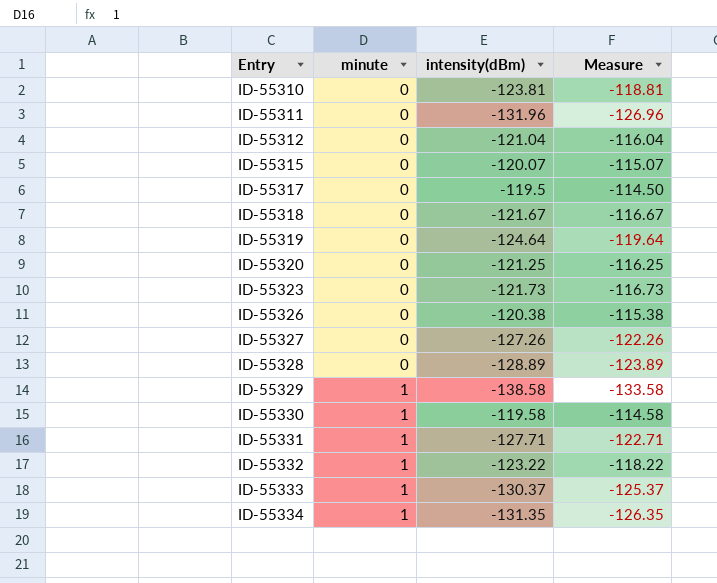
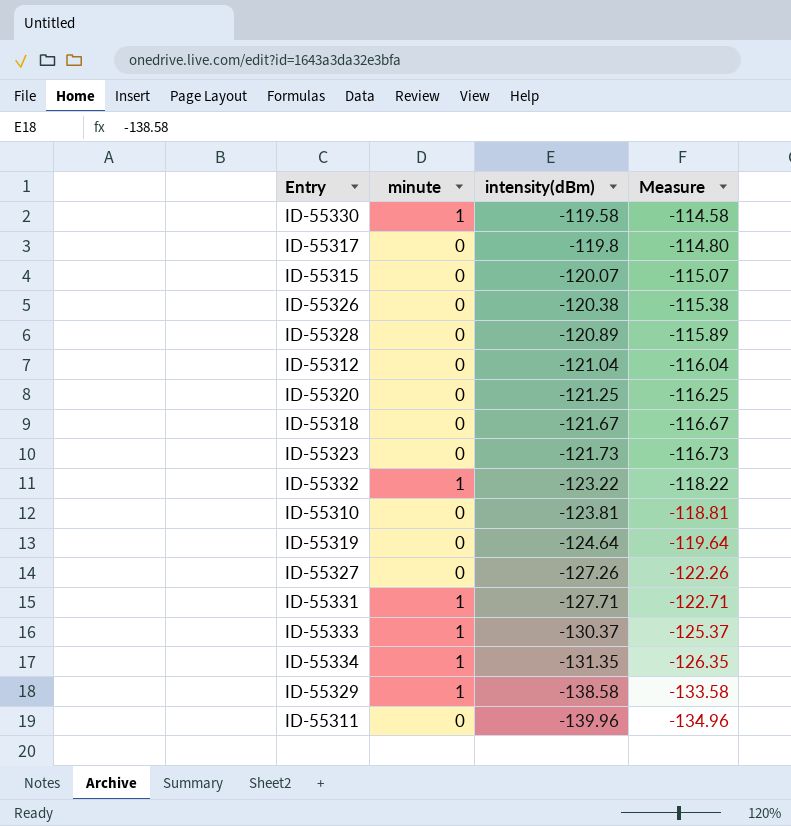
row order: Entry ascending -> intensity(dBm) descending
ID-55317 | intensity(dBm): -119.5 -> -119.8
ID-55317 | Measure: -114.50 -> -114.80
ID-55328 | intensity(dBm): -128.89 -> -120.89
ID-55328 | Measure: -123.89 -> -115.89
ID-55311 | intensity(dBm): -131.96 -> -139.96
ID-55311 | Measure: -126.96 -> -134.96

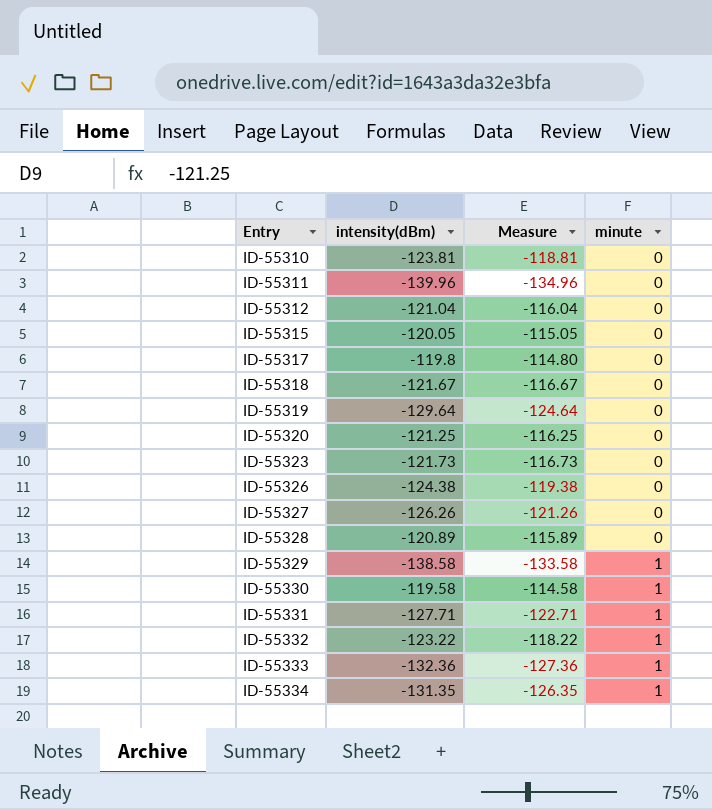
row order: intensity(dBm) descending -> Entry ascending
column minute | position: 2 -> 4
ID-55315 | intensity(dBm): -120.07 -> -120.05
ID-55315 | Measure: -115.07 -> -115.05
ID-55319 | intensity(dBm): -124.64 -> -129.64
ID-55319 | Measure: -119.64 -> -124.64
ID-55326 | intensity(dBm): -120.38 -> -124.38
ID-55326 | Measure: -115.38 -> -119.38
ID-55327 | intensity(dBm): -127.26 -> -126.26
ID-55327 | Measure: -122.26 -> -121.26
ID-55333 | intensity(dBm): -130.37 -> -132.36
ID-55333 | Measure: -125.37 -> -127.36

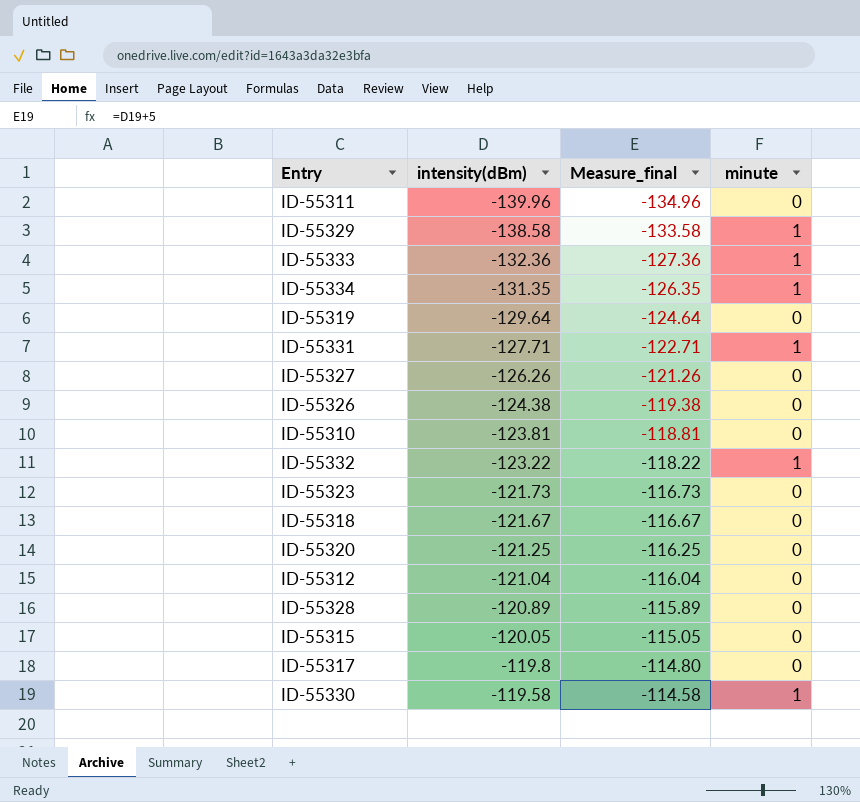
row order: Entry ascending -> intensity(dBm) ascending
column name: Measure -> Measure_final

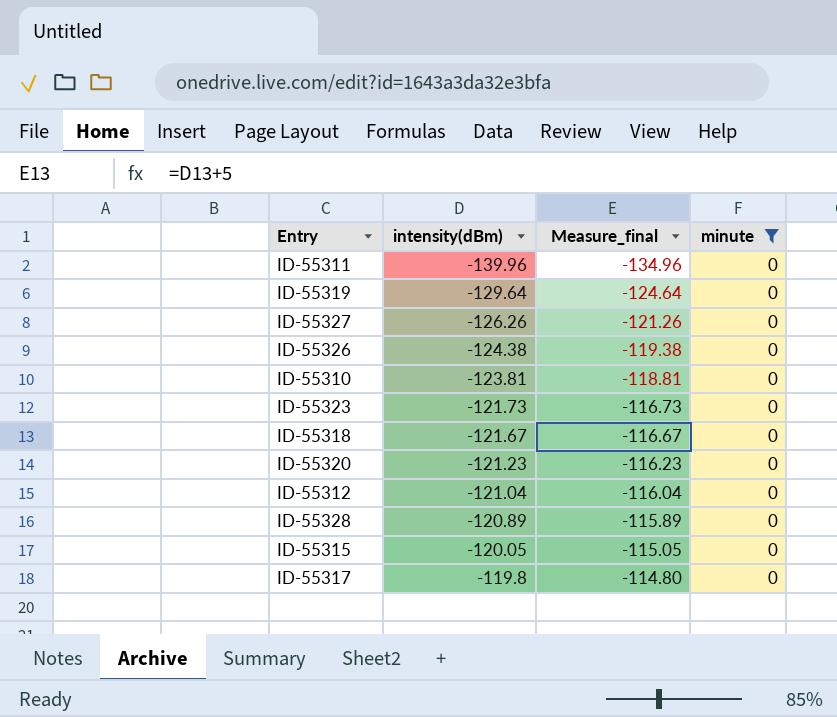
filter: none -> minute = 0
ID-55320 | intensity(dBm): -121.25 -> -121.23
ID-55320 | Measure_final: -116.25 -> -116.23

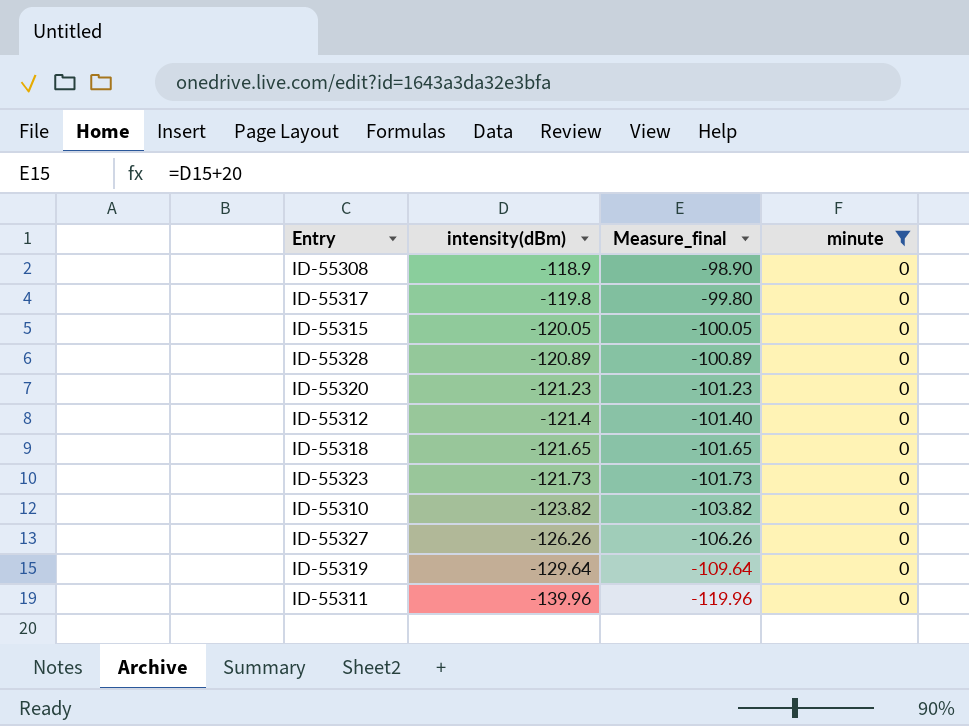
row order: intensity(dBm) ascending -> intensity(dBm) descending
column Measure_final | formula: [intensity(dBm)] + 5 -> [intensity(dBm)] + 20
row ID-55326: -124.38 | -119.38 | 0 -> none
row ID-55308: none -> -118.9 | -98.90 | 0
ID-55312 | intensity(dBm): -121.04 -> -121.4
ID-55318 | intensity(dBm): -121.67 -> -121.65
ID-55310 | intensity(dBm): -123.81 -> -123.82

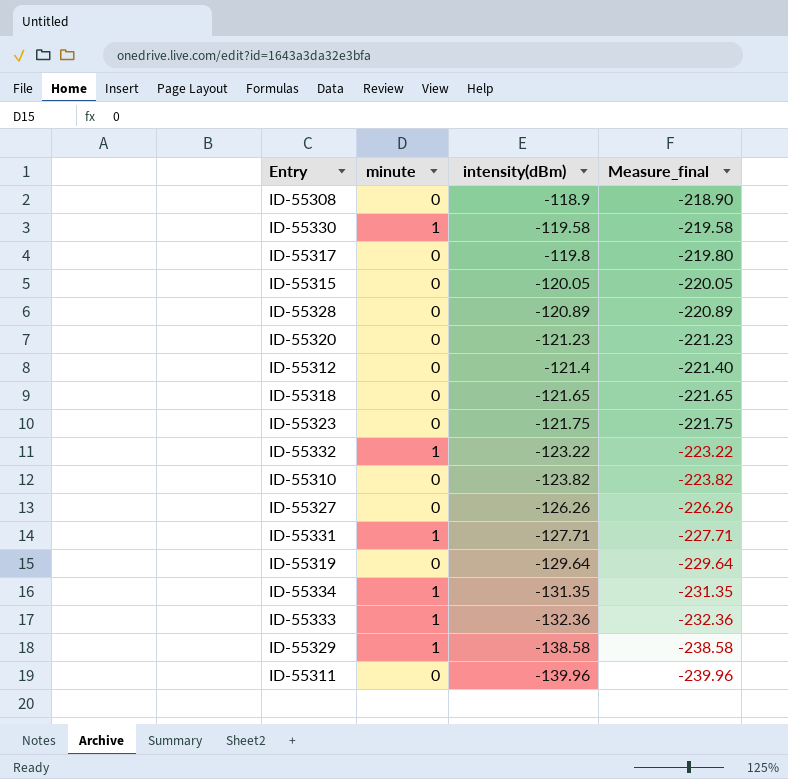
filter: minute = 0 -> none
column minute | position: 4 -> 2
column Measure_final | formula: [intensity(dBm)] + 20 -> [intensity(dBm)] - 100
ID-55323 | intensity(dBm): -121.73 -> -121.75

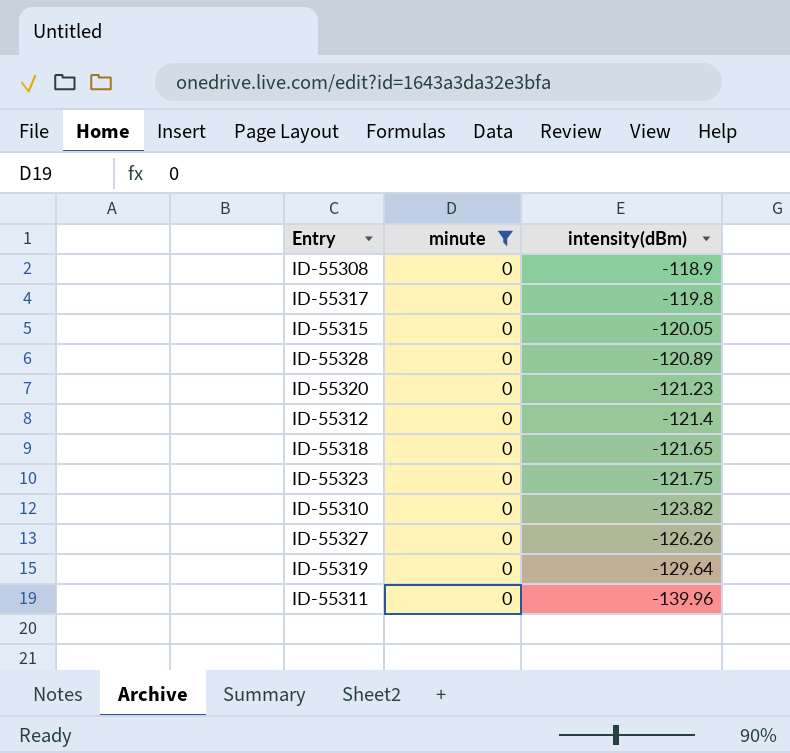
filter: none -> minute = 0
column Measure_final | formula: [intensity(dBm)] - 100 -> none

